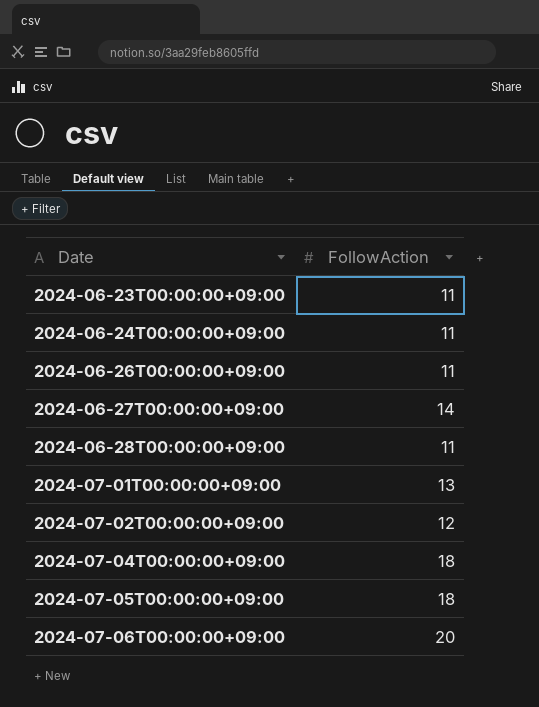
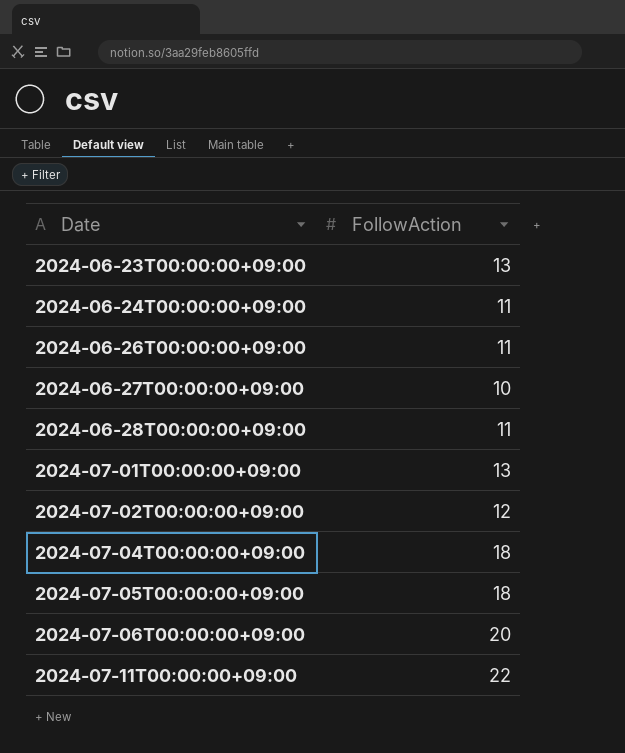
2024-06-23T00:00:00+09:00 | FollowAction: 11 -> 13
2024-06-27T00:00:00+09:00 | FollowAction: 14 -> 10
row 2024-07-11T00:00:00+09:00: none -> 22

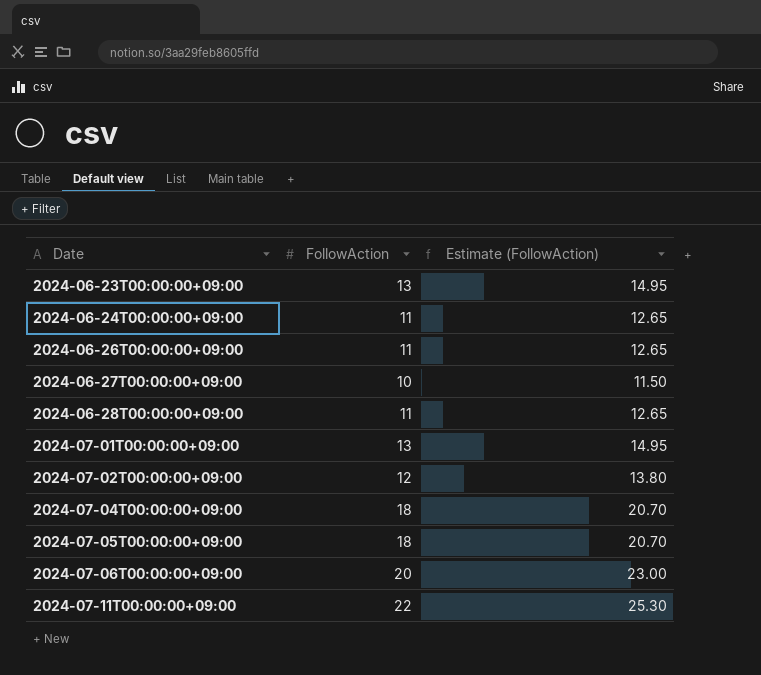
column Estimate (FollowAction) | formula: none -> [FollowAction] * 1.15

